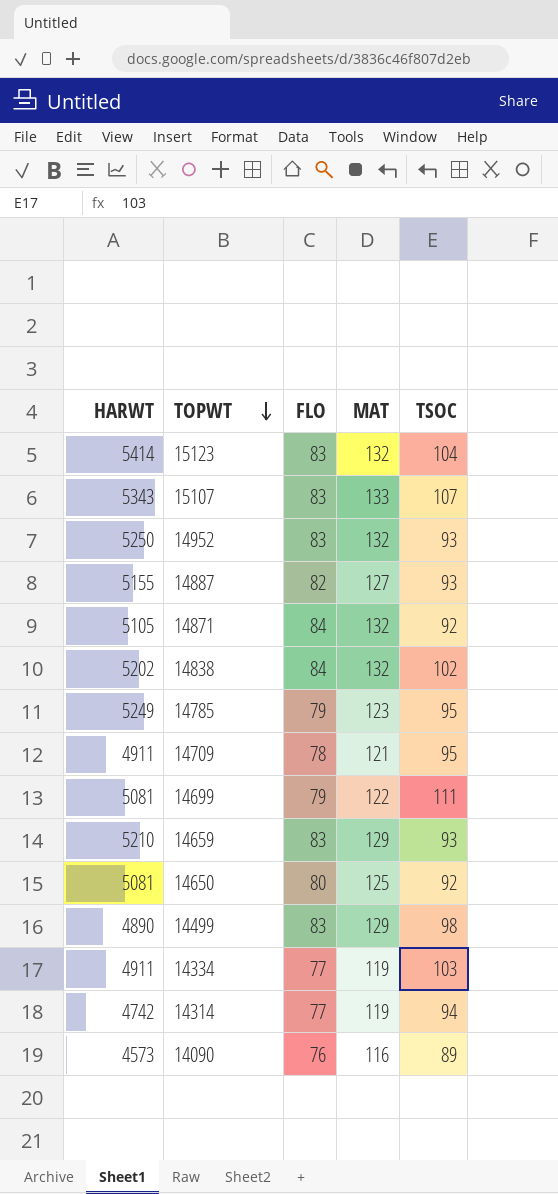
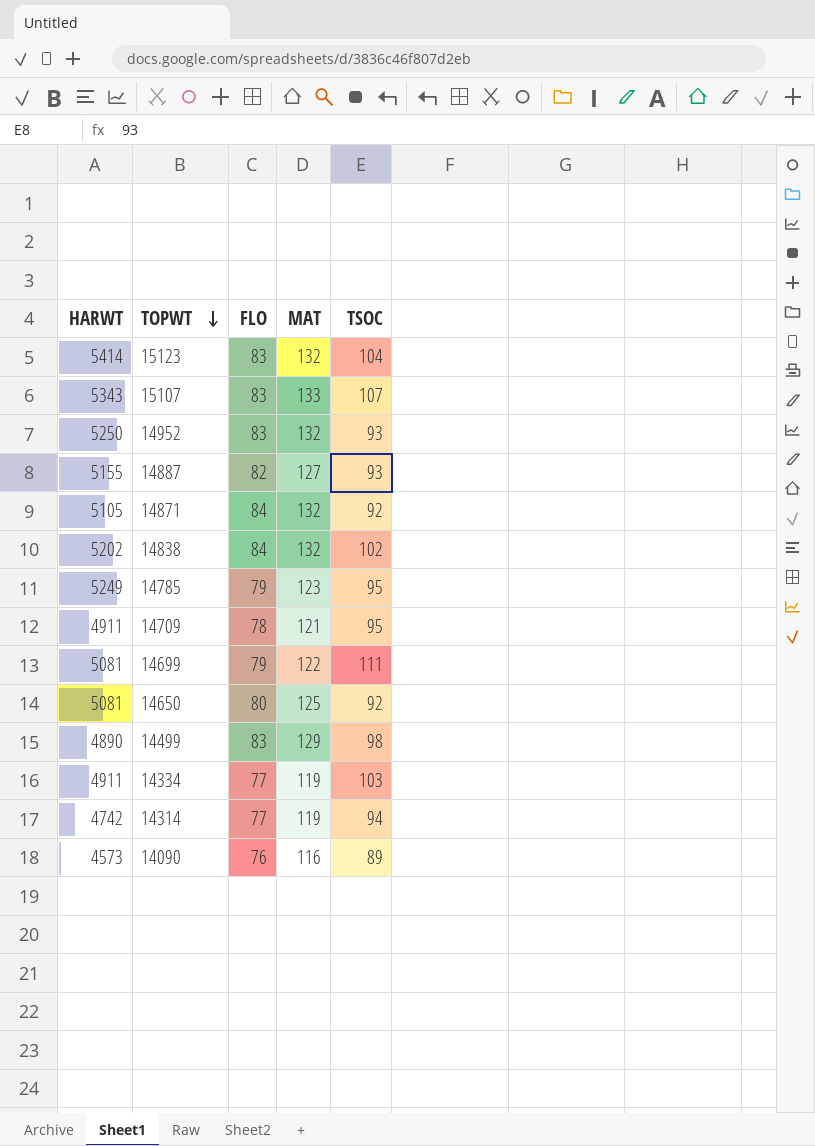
row 14659: 5210 | 83 | 129 | 93 -> none

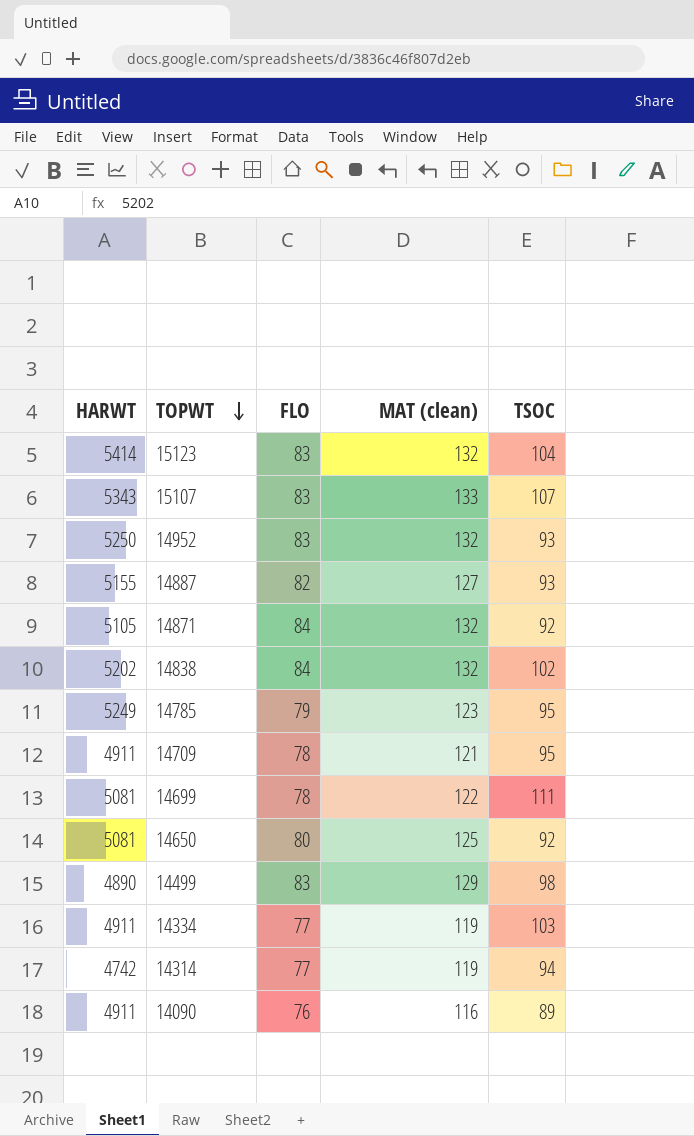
column name: MAT -> MAT (clean)
14699 | FLO: 79 -> 78
14090 | HARWT: 4573 -> 4911

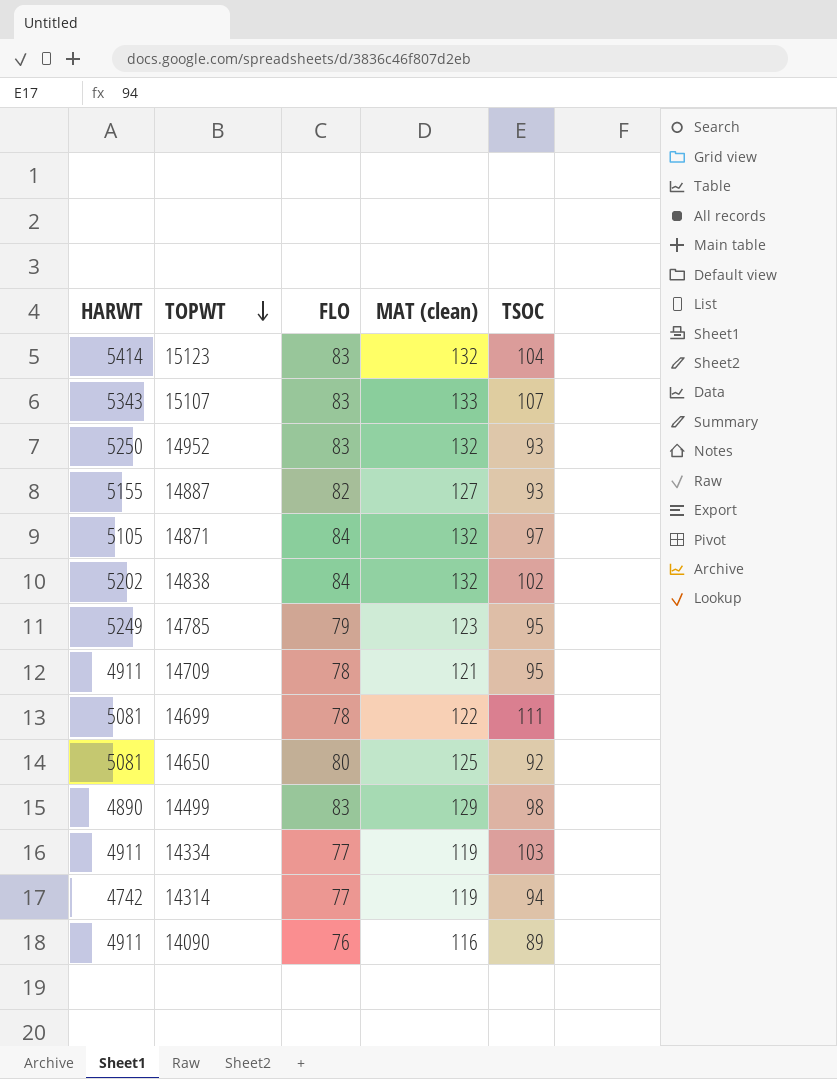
14871 | TSOC: 92 -> 97

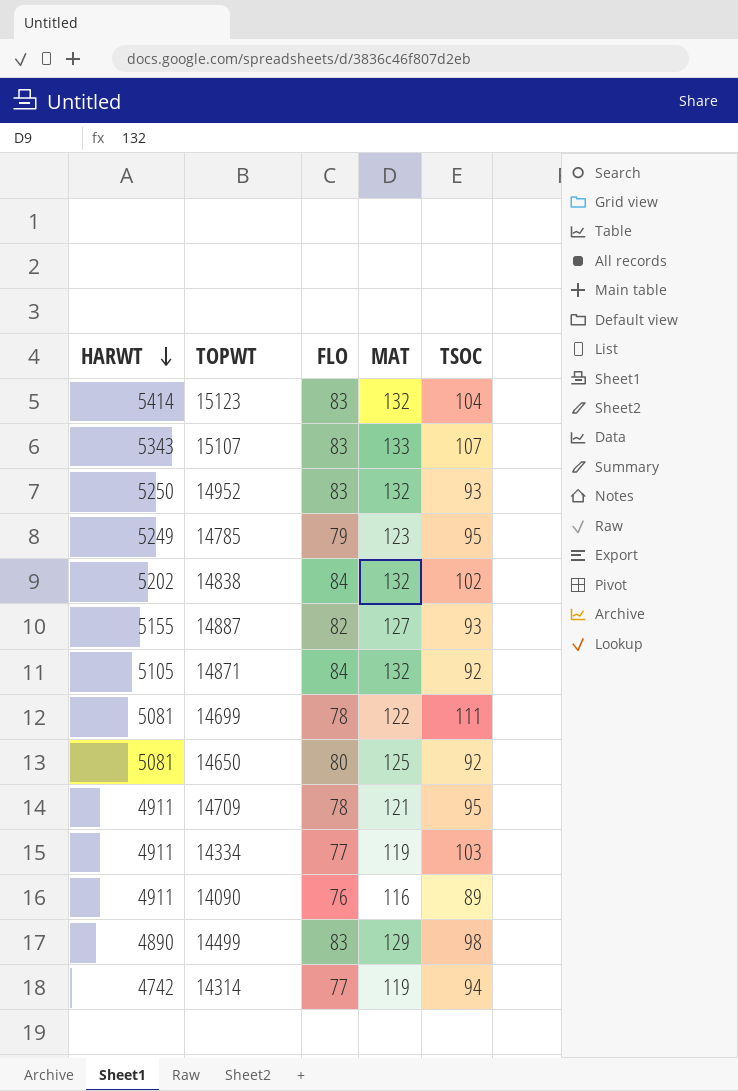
row order: TOPWT descending -> HARWT descending
column name: MAT (clean) -> MAT
14871 | TSOC: 97 -> 92

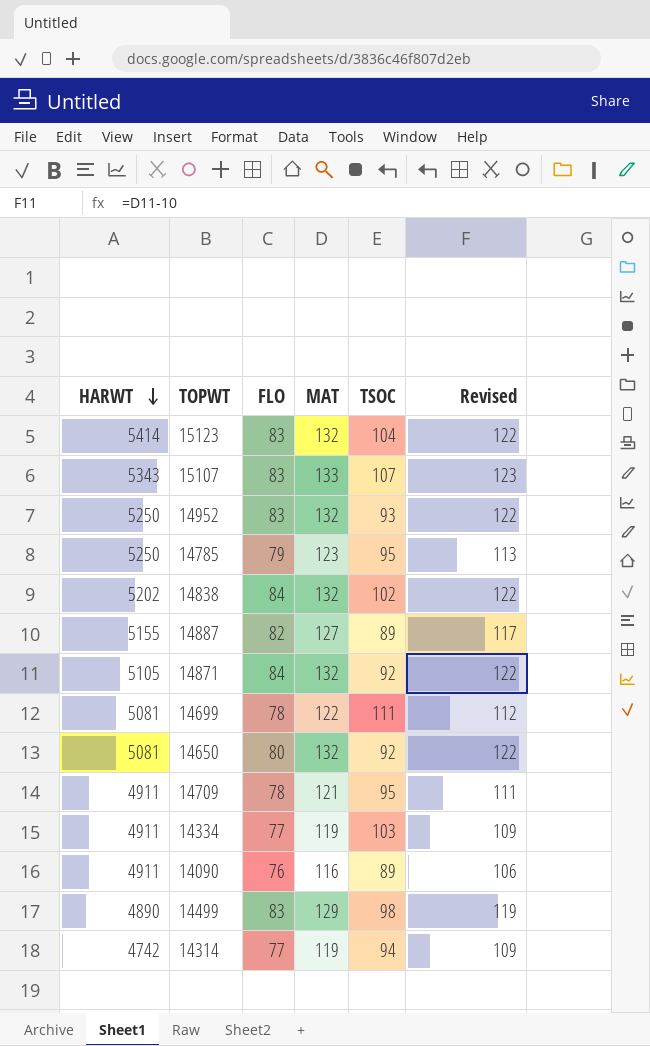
column Revised | formula: none -> [MAT] - 10
14785 | HARWT: 5249 -> 5250
14887 | TSOC: 93 -> 89
14650 | MAT: 125 -> 132

